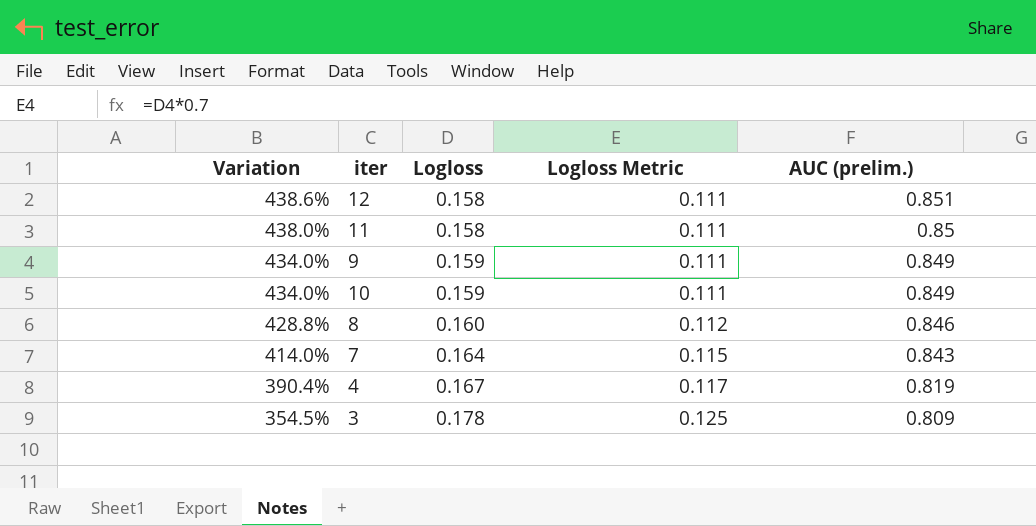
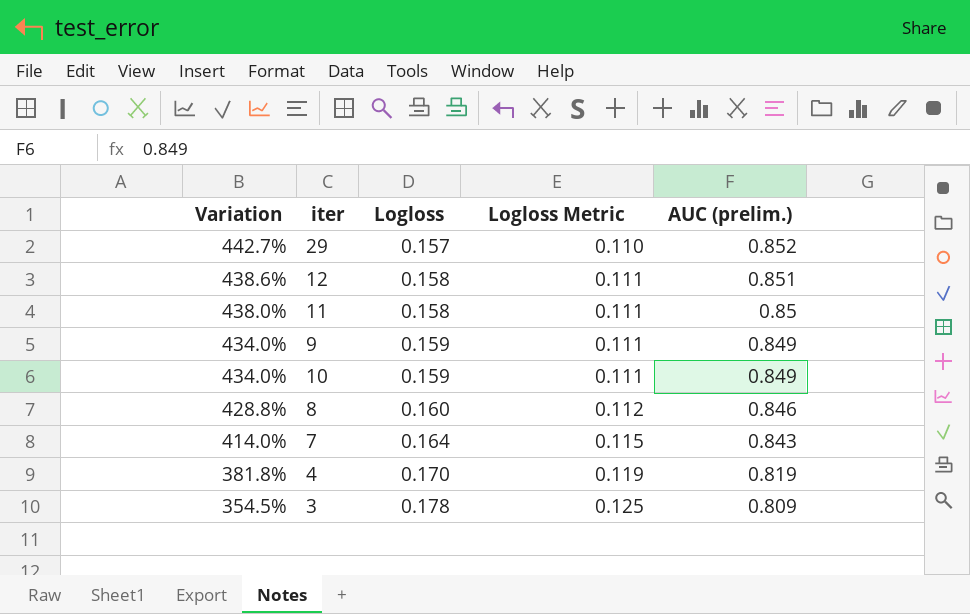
row 29: none -> 442.7% | 0.157 | 0.110 | 0.852
4 | Variation: 390.4% -> 381.8%
4 | Logloss: 0.167 -> 0.170
4 | Logloss Metric: 0.117 -> 0.119

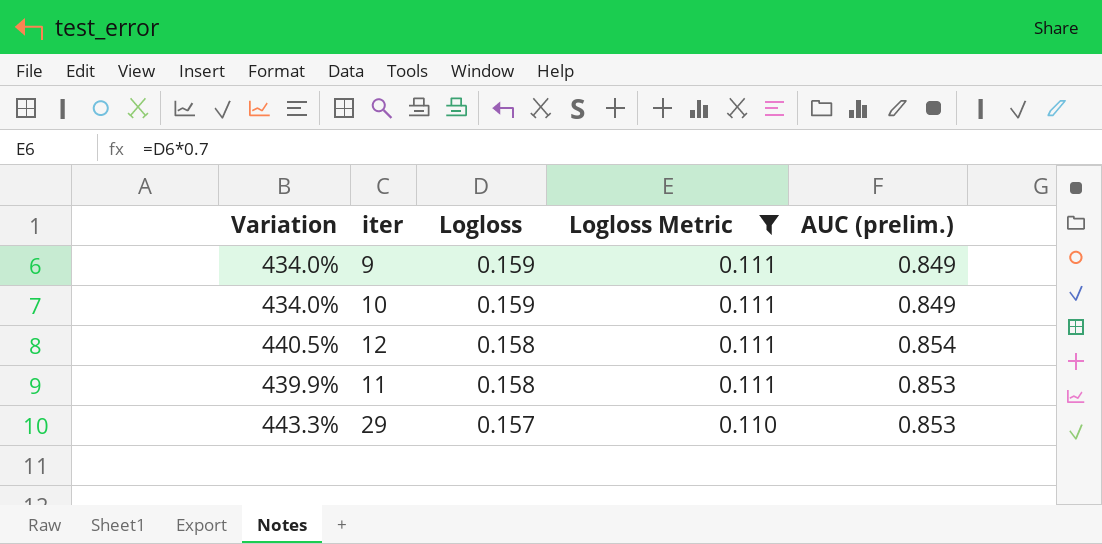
filter: none -> Logloss Metric <= 0.111
row order: Variation descending -> Logloss descending
12 | Variation: 438.6% -> 440.5%
12 | AUC (prelim.): 0.851 -> 0.854
11 | Variation: 438.0% -> 439.9%
11 | AUC (prelim.): 0.85 -> 0.853
29 | Variation: 442.7% -> 443.3%
29 | AUC (prelim.): 0.852 -> 0.853

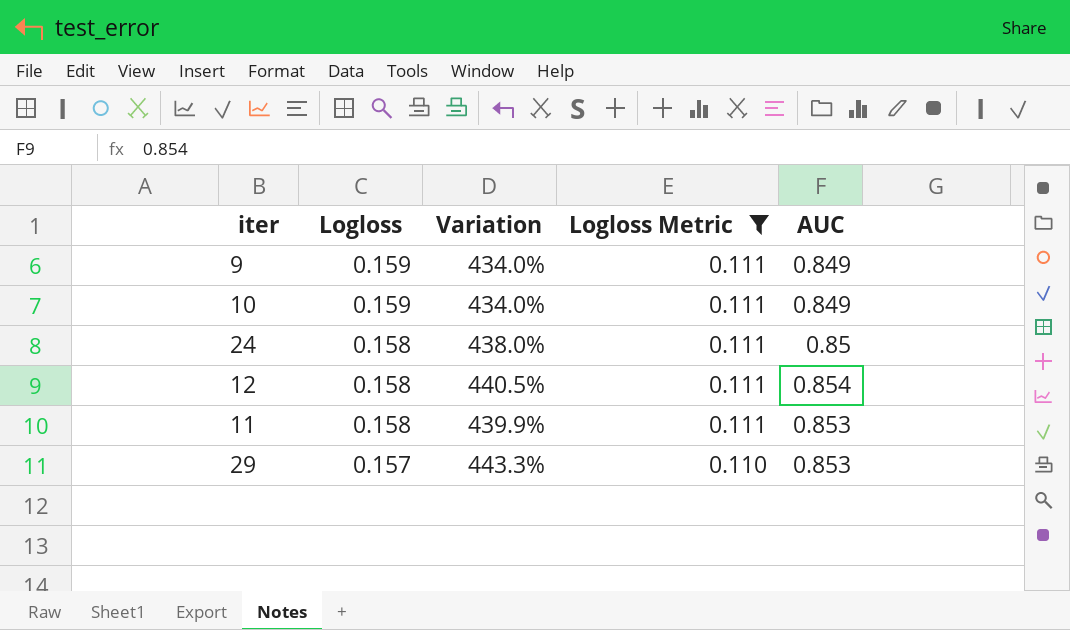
column Variation | position: 1 -> 3
column name: AUC (prelim.) -> AUC
row 24: none -> 0.158 | 438.0% | 0.111 | 0.85

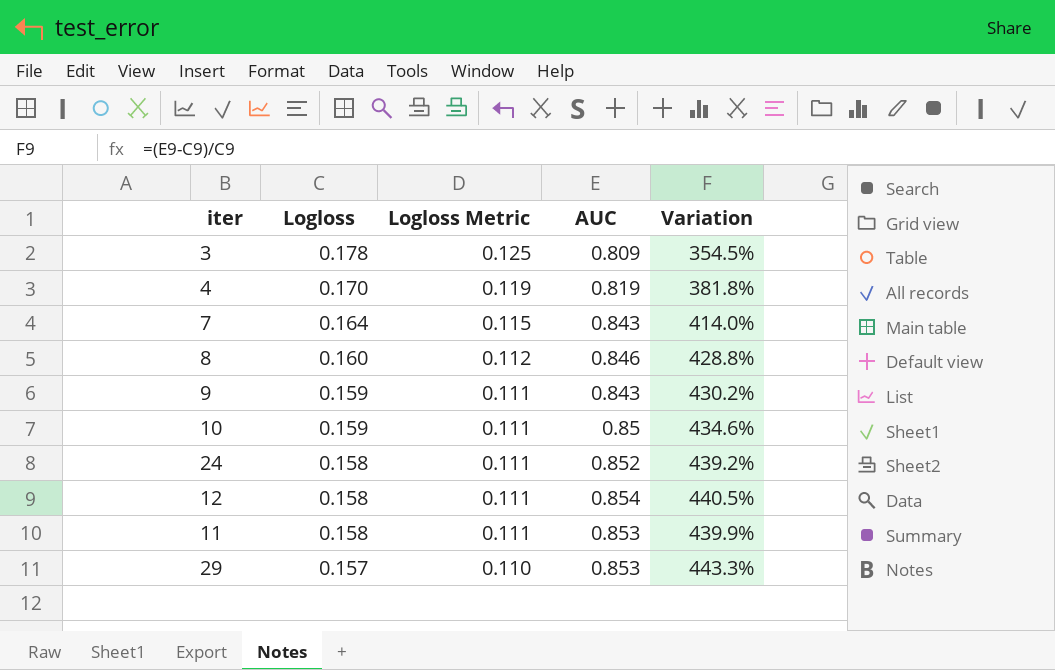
filter: Logloss Metric <= 0.111 -> none
column Variation | position: 3 -> 5
9 | AUC: 0.849 -> 0.843
9 | Variation: 434.0% -> 430.2%
10 | AUC: 0.849 -> 0.85
10 | Variation: 434.0% -> 434.6%
24 | AUC: 0.85 -> 0.852
24 | Variation: 438.0% -> 439.2%

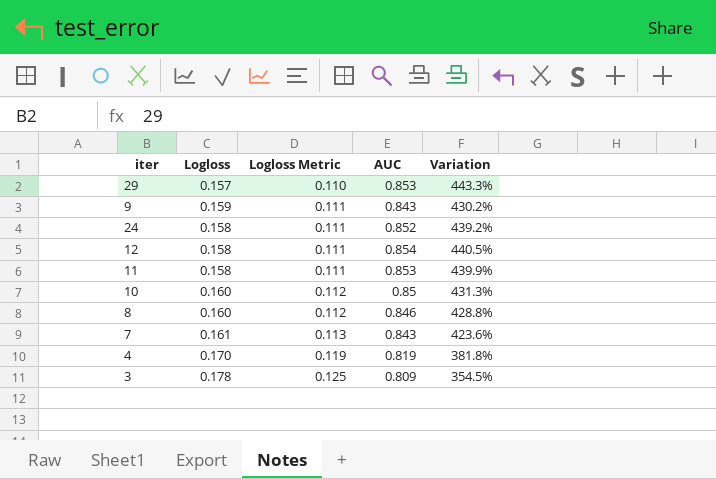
row order: Logloss descending -> Logloss Metric ascending
10 | Logloss: 0.159 -> 0.160
10 | Logloss Metric: 0.111 -> 0.112
10 | Variation: 434.6% -> 431.3%
7 | Logloss: 0.164 -> 0.161
7 | Logloss Metric: 0.115 -> 0.113
7 | Variation: 414.0% -> 423.6%

